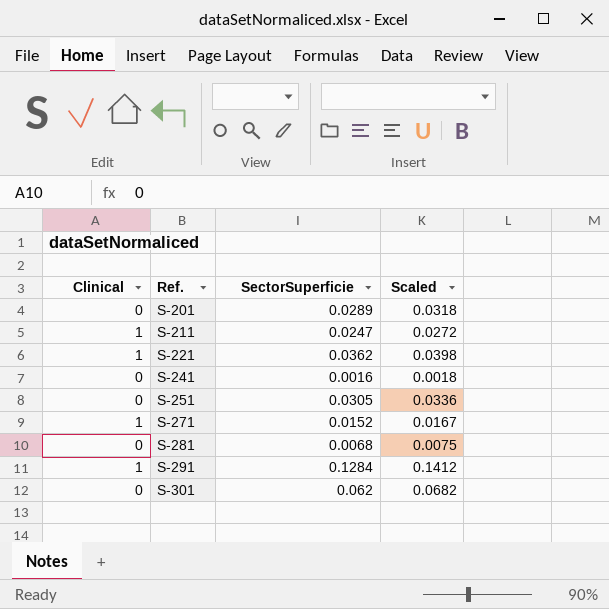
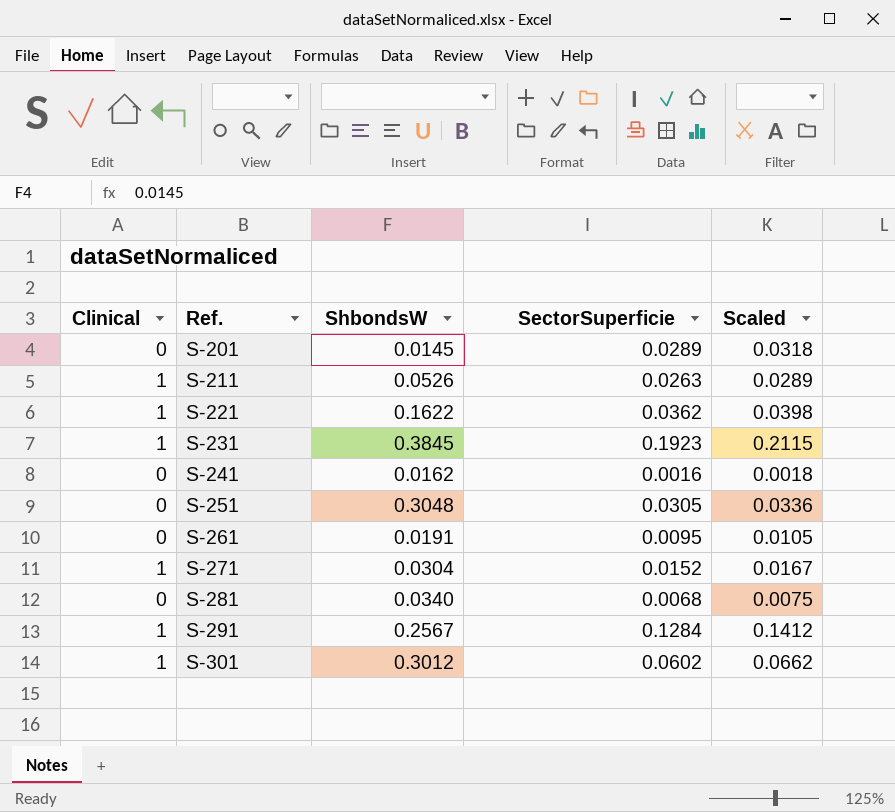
column ShbondsW | position: none -> 3
S-211 | SectorSuperficie: 0.0247 -> 0.0263
S-211 | Scaled: 0.0272 -> 0.0289
row S-231: none -> 1 | 0.3845 | 0.1923 | 0.2115
row S-261: none -> 0 | 0.0191 | 0.0095 | 0.0105
S-301 | Clinical: 0 -> 1
S-301 | SectorSuperficie: 0.062 -> 0.0602
S-301 | Scaled: 0.0682 -> 0.0662

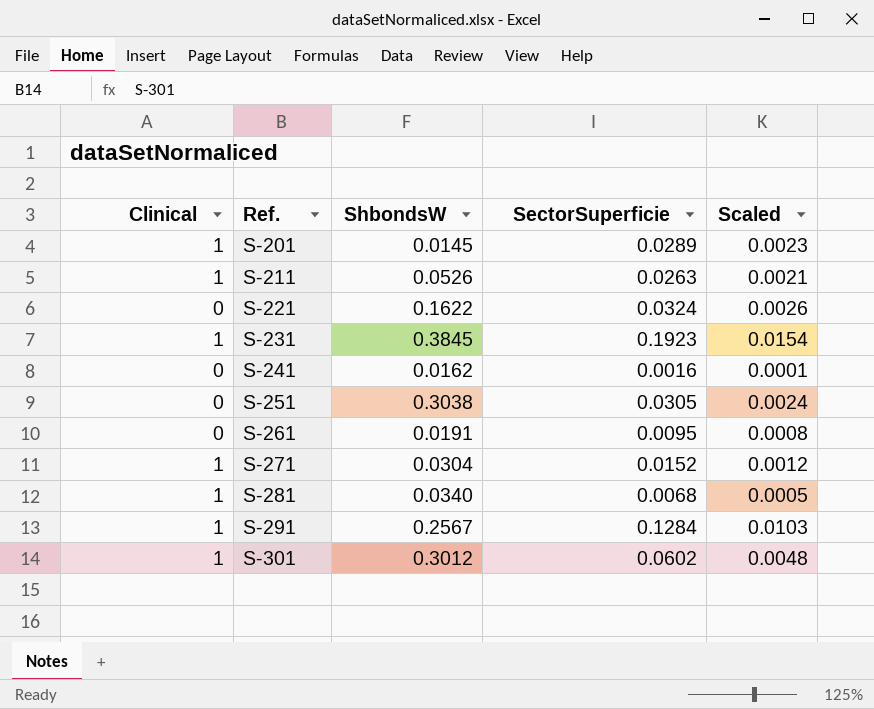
column Scaled | formula: [SectorSuperficie] * 1.1 -> [SectorSuperficie] * 0.08
S-201 | Clinical: 0 -> 1
S-221 | Clinical: 1 -> 0
S-221 | SectorSuperficie: 0.0362 -> 0.0324
S-251 | ShbondsW: 0.3048 -> 0.3038
S-281 | Clinical: 0 -> 1

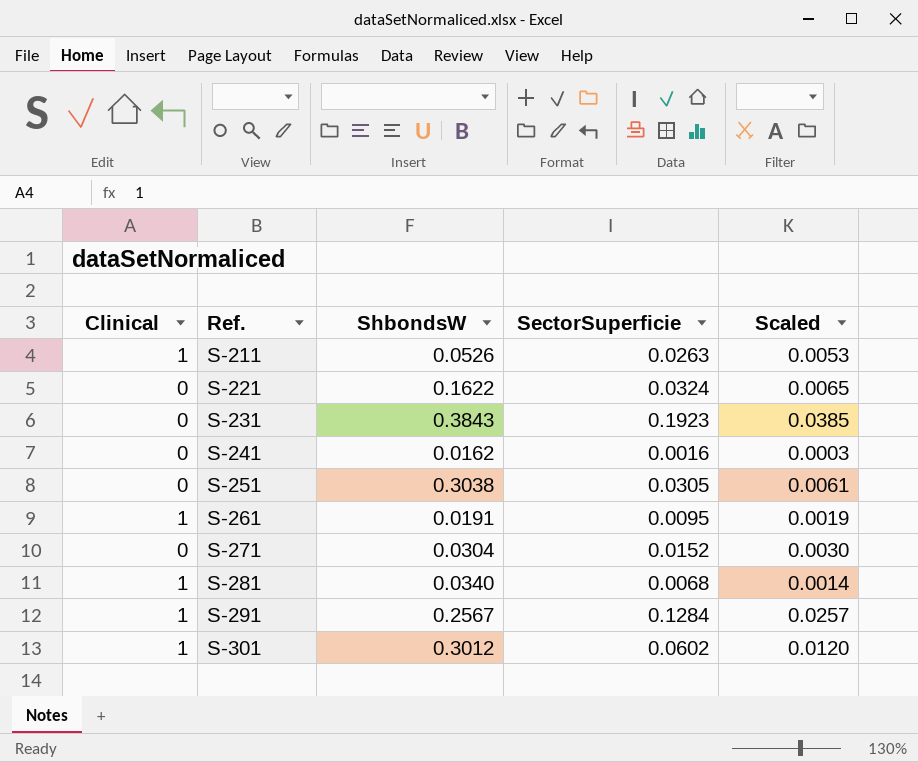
column Scaled | formula: [SectorSuperficie] * 0.08 -> [SectorSuperficie] * 0.2
row S-201: 1 | 0.0145 | 0.0289 | 0.0023 -> none
S-231 | Clinical: 1 -> 0
S-231 | ShbondsW: 0.3845 -> 0.3843
S-261 | Clinical: 0 -> 1
S-271 | Clinical: 1 -> 0

